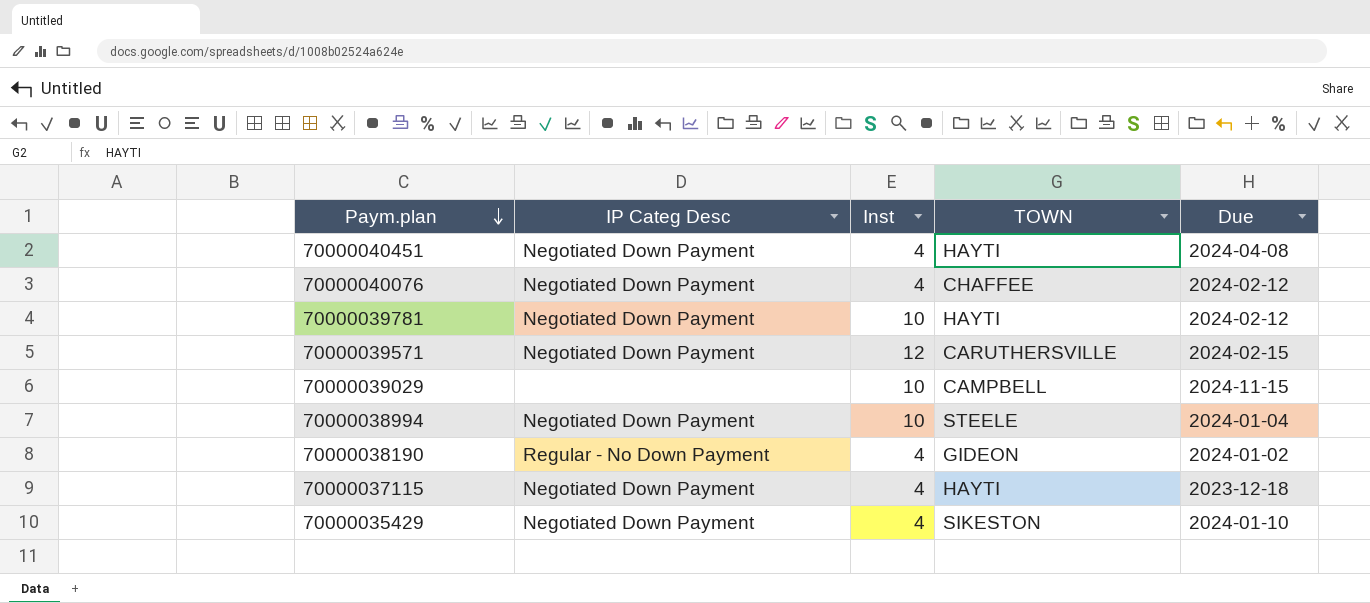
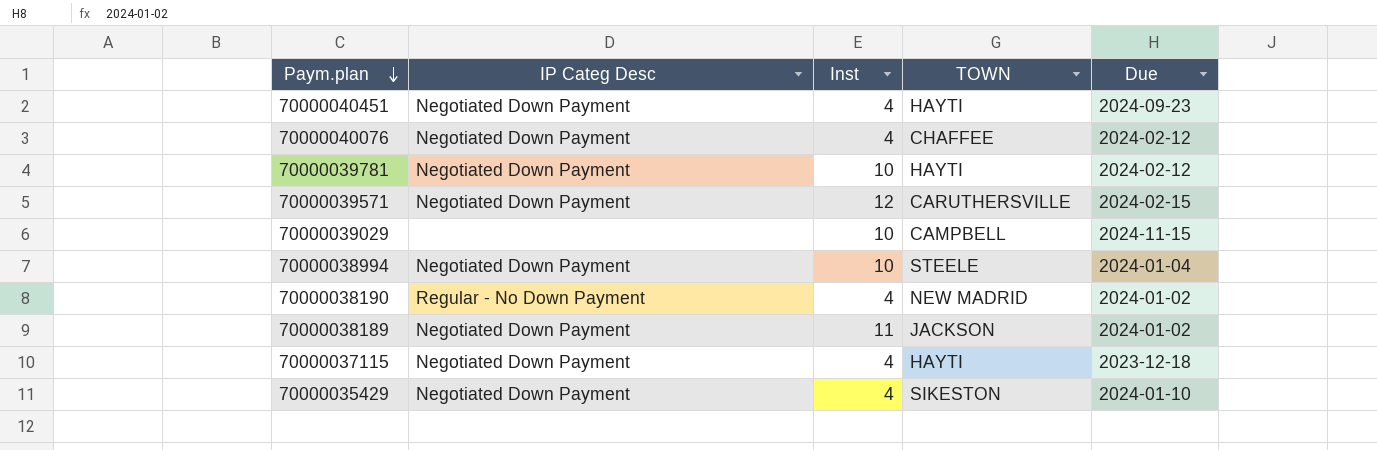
70000040451 | Due: 2024-04-08 -> 2024-09-23
70000038190 | TOWN: GIDEON -> NEW MADRID
row 70000038189: none -> Negotiated Down Payment | 11 | JACKSON | 2024-01-02

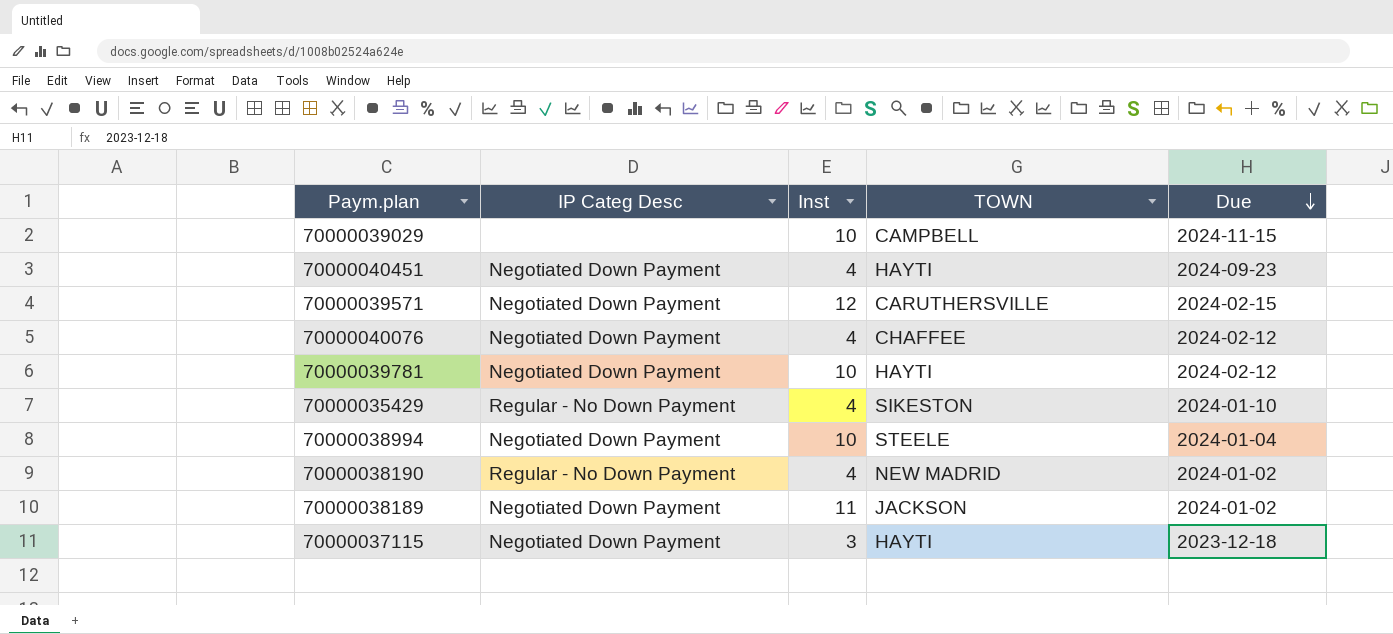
row order: Paym.plan descending -> Due descending
70000035429 | IP Categ Desc: Negotiated Down Payment -> Regular - No Down Payment
70000037115 | Inst: 4 -> 3

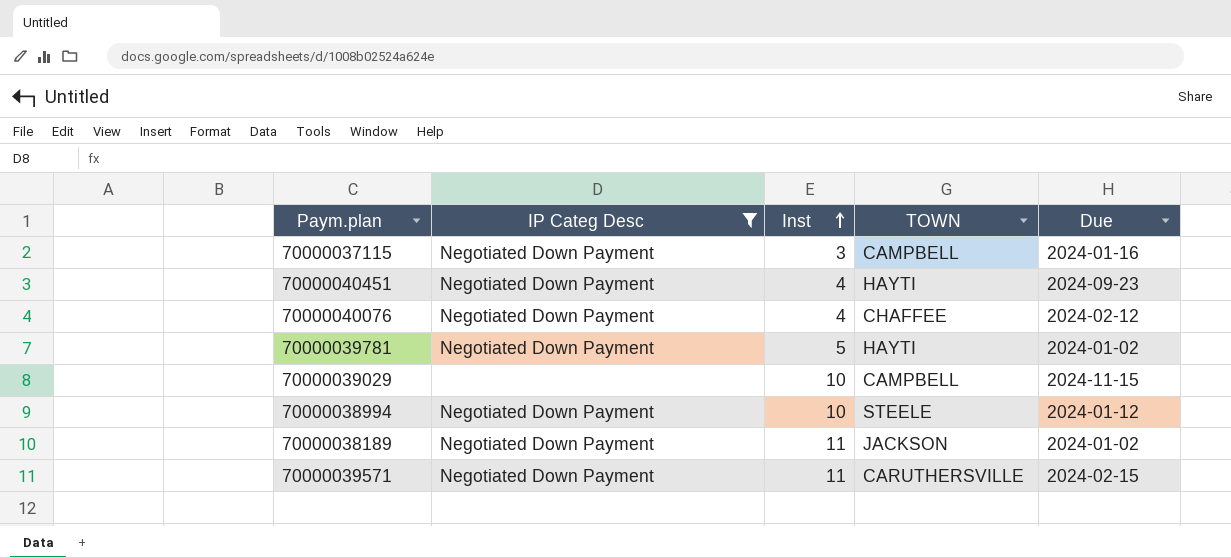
filter: none -> IP Categ Desc != Regular - No Down Payment
row order: Due descending -> Inst ascending
70000037115 | TOWN: HAYTI -> CAMPBELL
70000037115 | Due: 2023-12-18 -> 2024-01-16
70000039781 | Inst: 10 -> 5
70000039781 | Due: 2024-02-12 -> 2024-01-02
70000038994 | Due: 2024-01-04 -> 2024-01-12
70000039571 | Inst: 12 -> 11

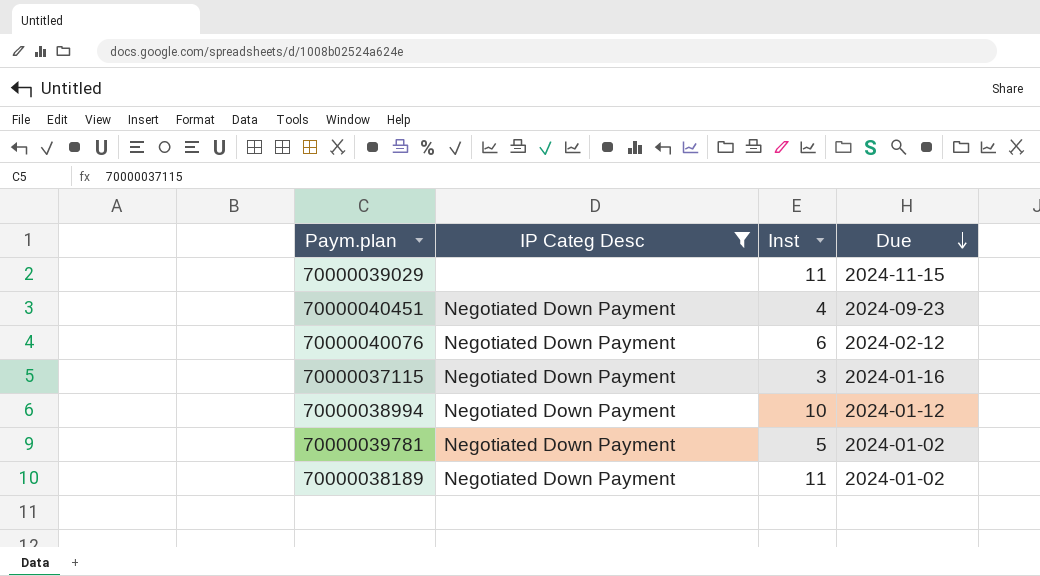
row order: Inst ascending -> Due descending
column TOWN | position: 4 -> none
row 70000039571: Negotiated Down Payment | 11 | CARUTHERSVILLE | 2024-02-15 -> none
70000039029 | Inst: 10 -> 11
70000040076 | Inst: 4 -> 6

